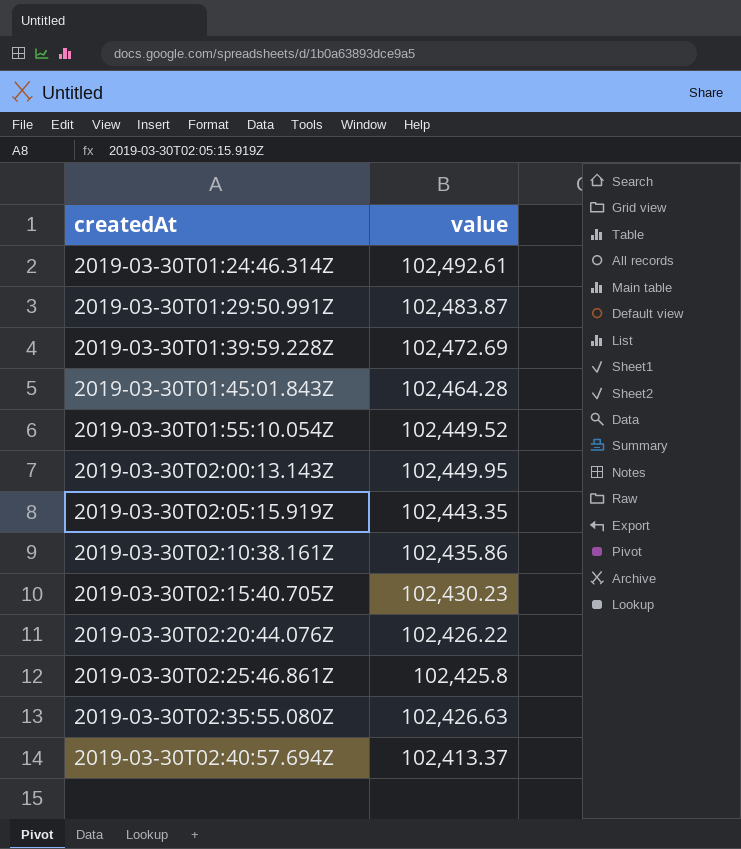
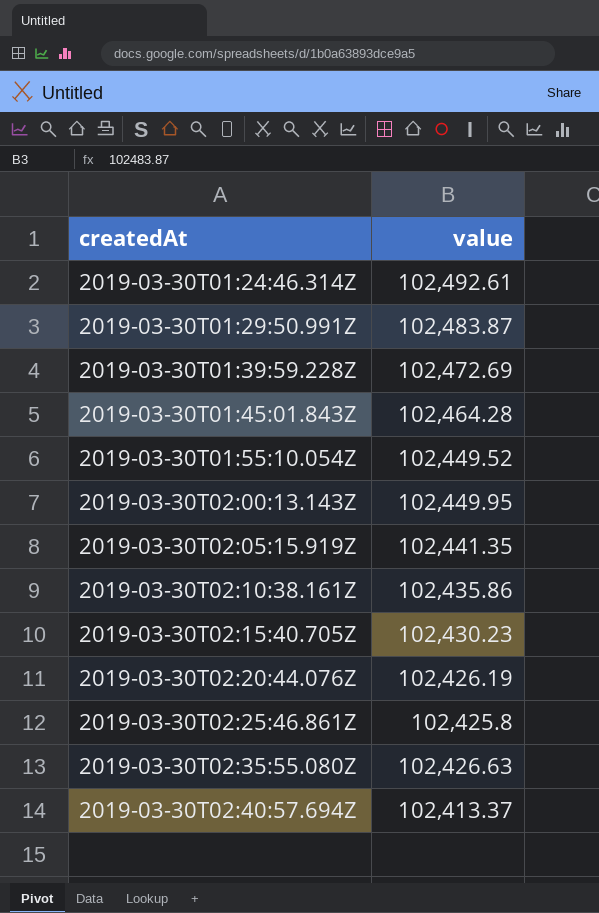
2019-03-30T02:05:15.919Z | value: 102,443.35 -> 102,441.35
2019-03-30T02:20:44.076Z | value: 102,426.22 -> 102,426.19

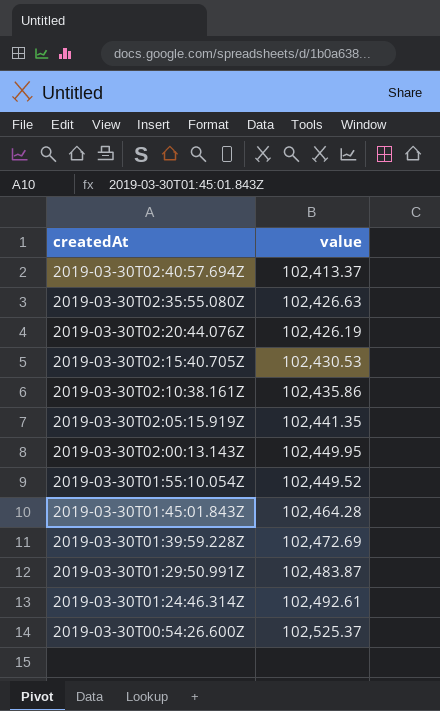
row order: createdAt ascending -> createdAt descending
row 2019-03-30T02:25:46.861Z: 102,425.8 -> none
2019-03-30T02:15:40.705Z | value: 102,430.23 -> 102,430.53
row 2019-03-30T00:54:26.600Z: none -> 102,525.37

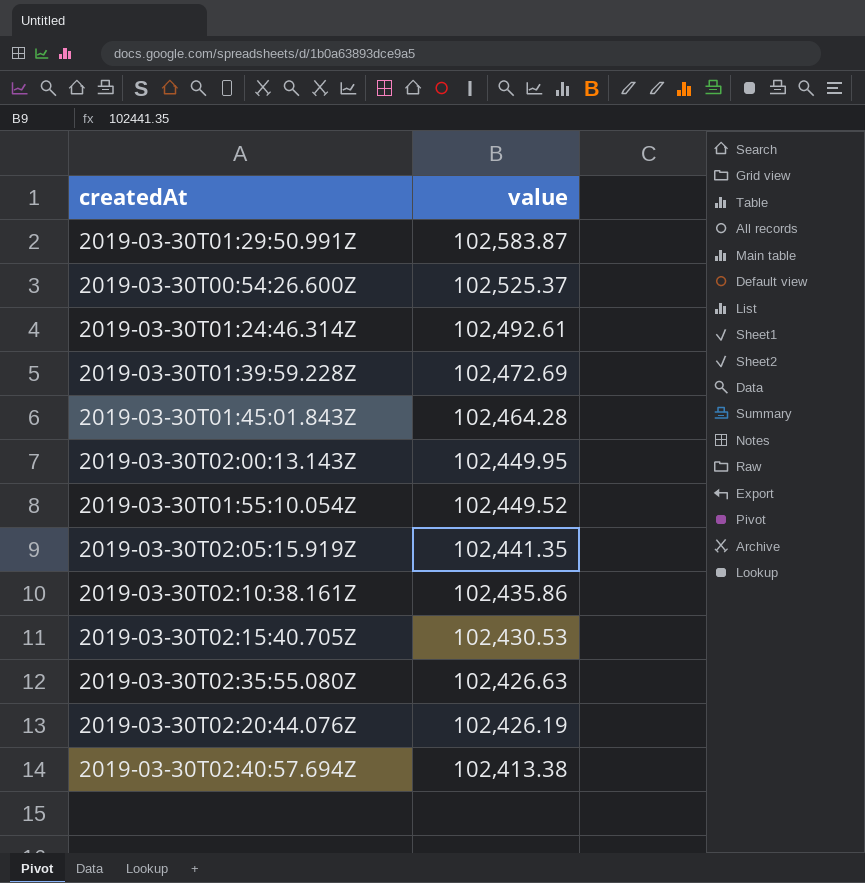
row order: createdAt descending -> value descending
2019-03-30T01:29:50.991Z | value: 102,483.87 -> 102,583.87
2019-03-30T02:40:57.694Z | value: 102,413.37 -> 102,413.38

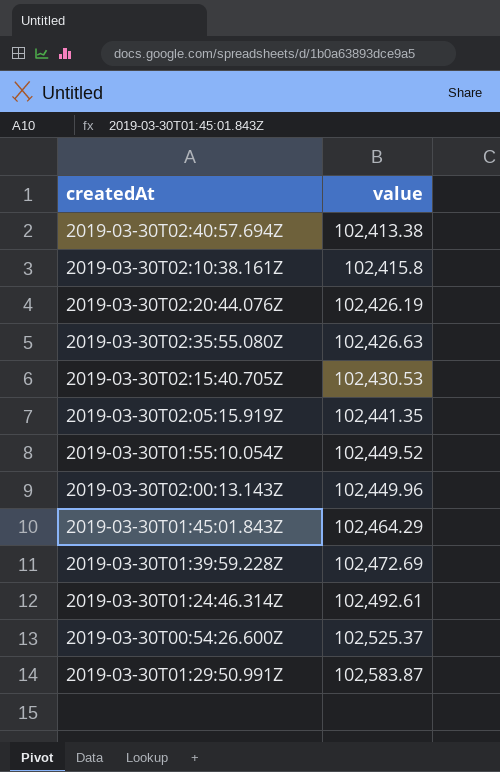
row order: value descending -> value ascending
2019-03-30T02:10:38.161Z | value: 102,435.86 -> 102,415.8
2019-03-30T02:00:13.143Z | value: 102,449.95 -> 102,449.96
2019-03-30T01:45:01.843Z | value: 102,464.28 -> 102,464.29

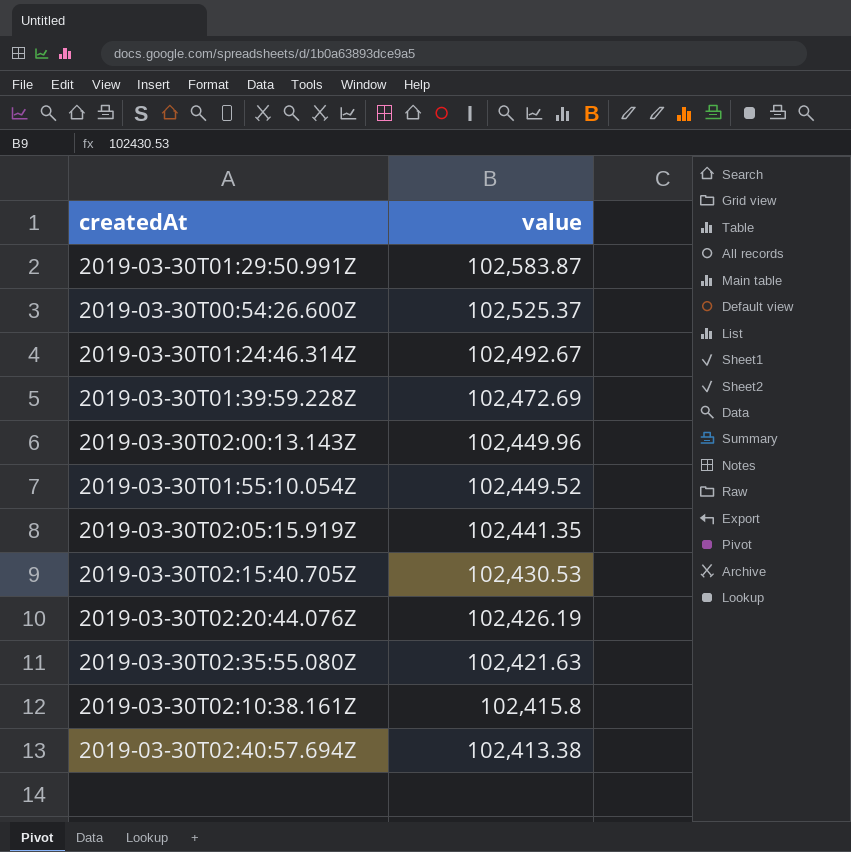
row order: value ascending -> value descending
row 2019-03-30T01:45:01.843Z: 102,464.29 -> none
2019-03-30T01:24:46.314Z | value: 102,492.61 -> 102,492.67
2019-03-30T02:35:55.080Z | value: 102,426.63 -> 102,421.63

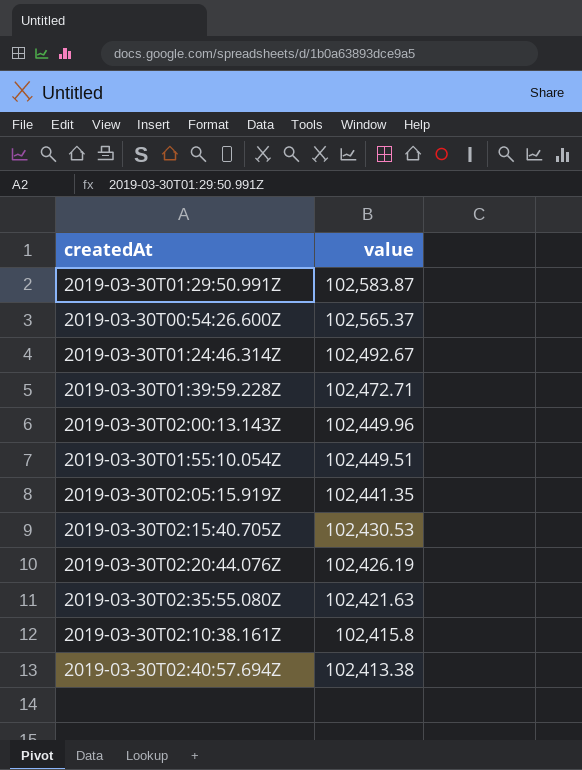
2019-03-30T00:54:26.600Z | value: 102,525.37 -> 102,565.37
2019-03-30T01:39:59.228Z | value: 102,472.69 -> 102,472.71
2019-03-30T01:55:10.054Z | value: 102,449.52 -> 102,449.51

